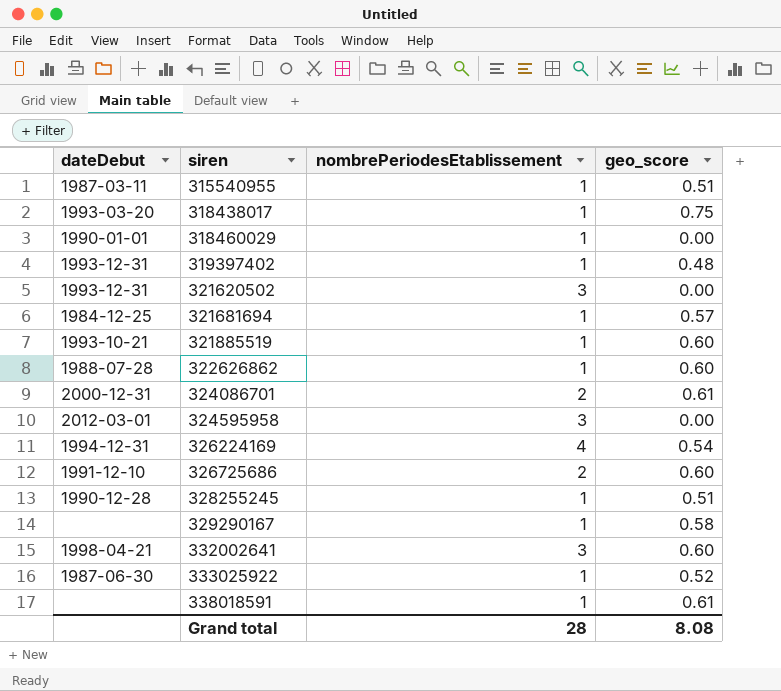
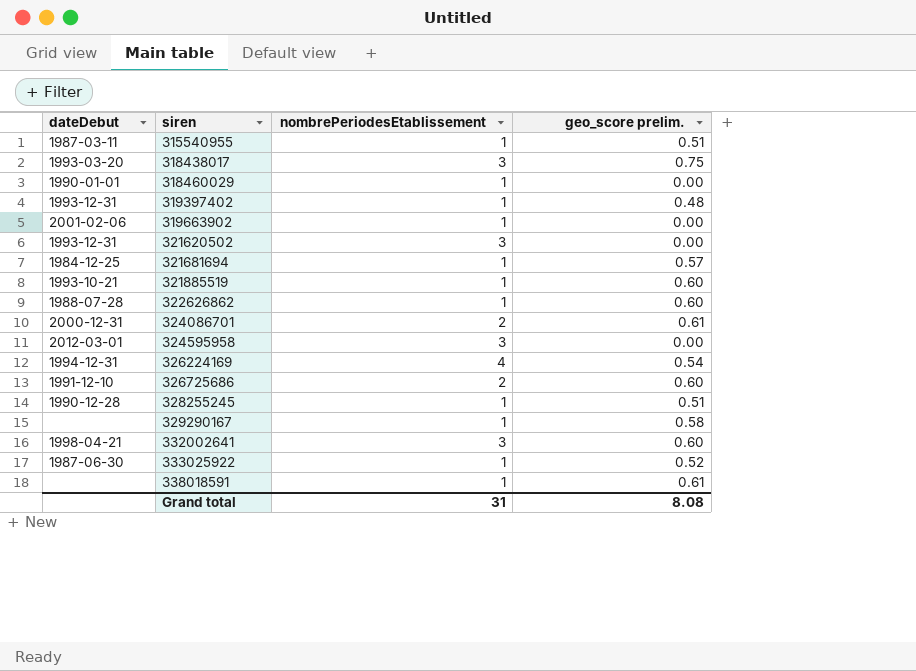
column name: geo_score -> geo_score prelim.
318438017 | nombrePeriodesEtablissement: 1 -> 3
row 319663902: none -> 2001-02-06 | 1 | 0.00
Grand total | nombrePeriodesEtablissement: 28 -> 31

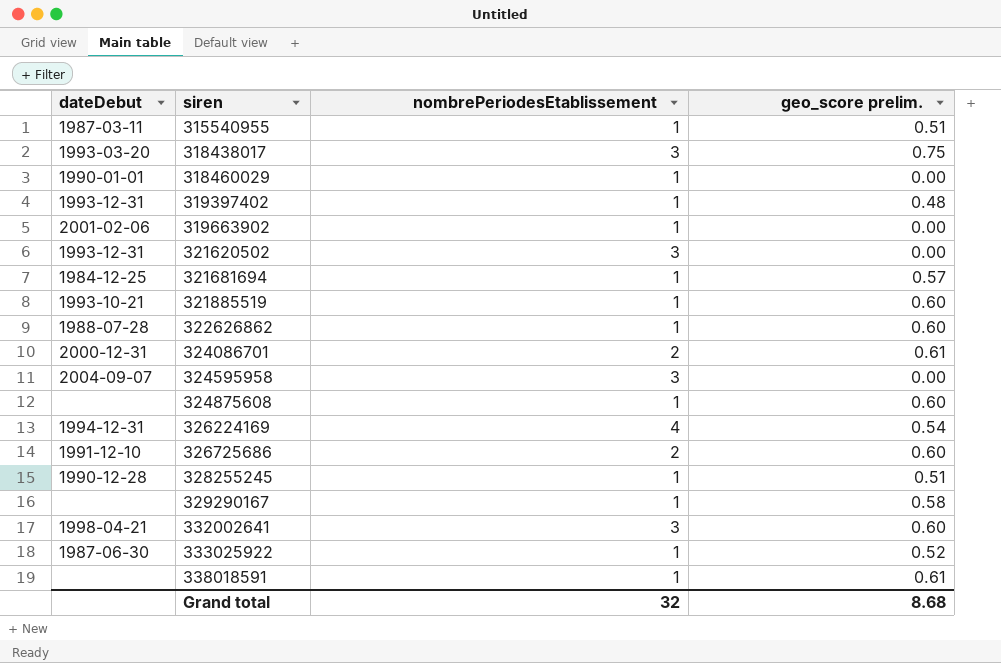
324595958 | dateDebut: 2012-03-01 -> 2004-09-07
row 324875608: none -> none | 1 | 0.60
Grand total | nombrePeriodesEtablissement: 31 -> 32
Grand total | geo_score prelim.: 8.08 -> 8.68

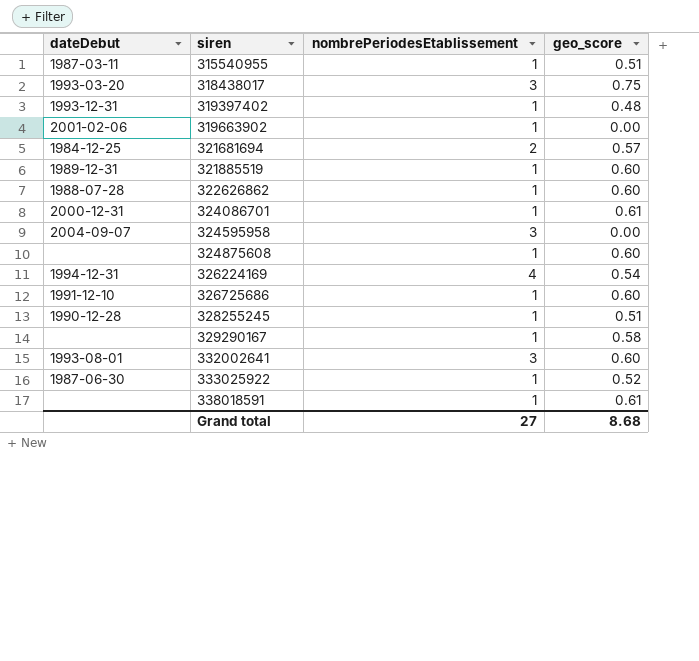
column name: geo_score prelim. -> geo_score
row 318460029: 1990-01-01 | 1 | 0.00 -> none
row 321620502: 1993-12-31 | 3 | 0.00 -> none
321681694 | nombrePeriodesEtablissement: 1 -> 2
321885519 | dateDebut: 1993-10-21 -> 1989-12-31
324086701 | nombrePeriodesEtablissement: 2 -> 1
326725686 | nombrePeriodesEtablissement: 2 -> 1
332002641 | dateDebut: 1998-04-21 -> 1993-08-01
Grand total | nombrePeriodesEtablissement: 32 -> 27

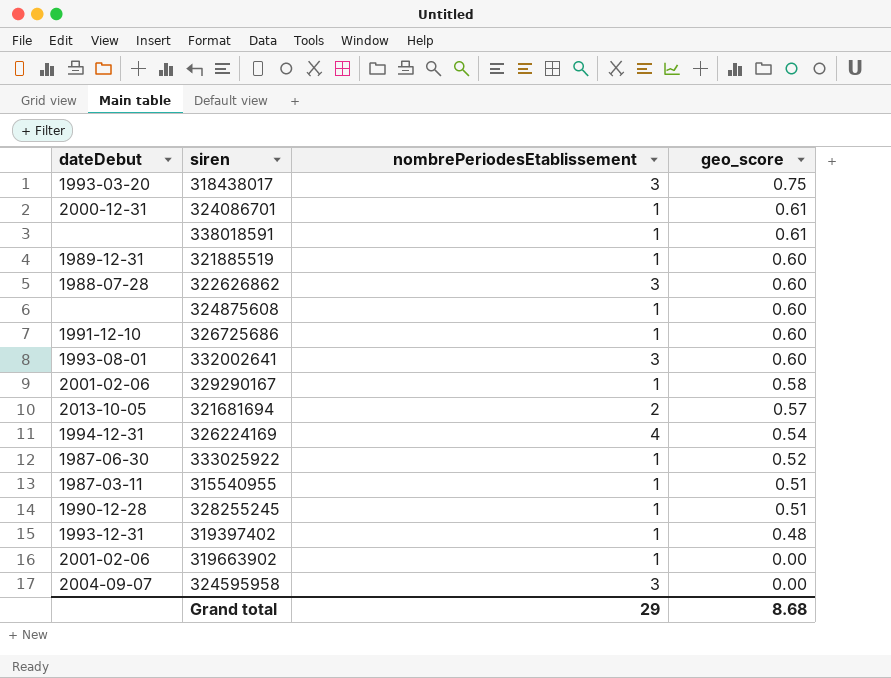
row order: siren ascending -> geo_score descending
322626862 | nombrePeriodesEtablissement: 1 -> 3
329290167 | dateDebut: none -> 2001-02-06
321681694 | dateDebut: 1984-12-25 -> 2013-10-05
Grand total | nombrePeriodesEtablissement: 27 -> 29

